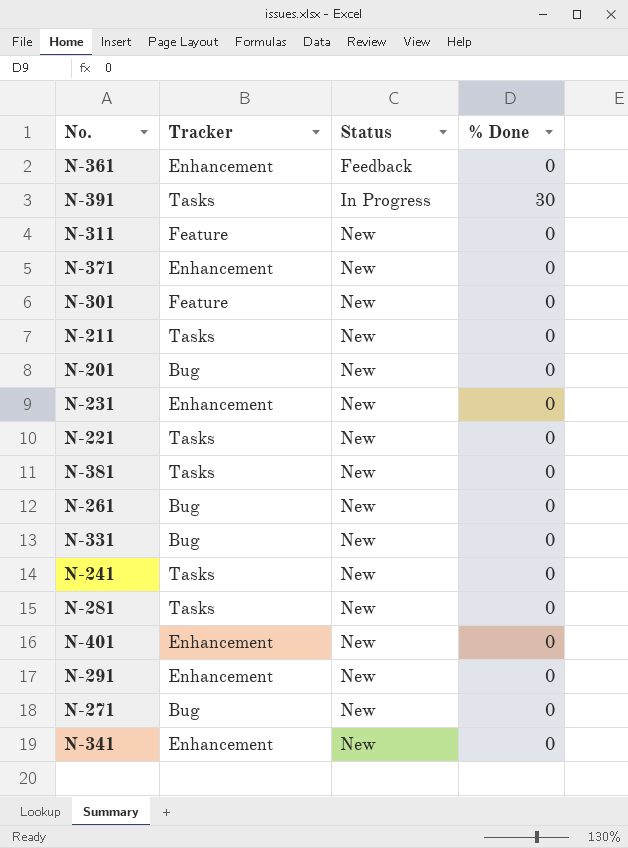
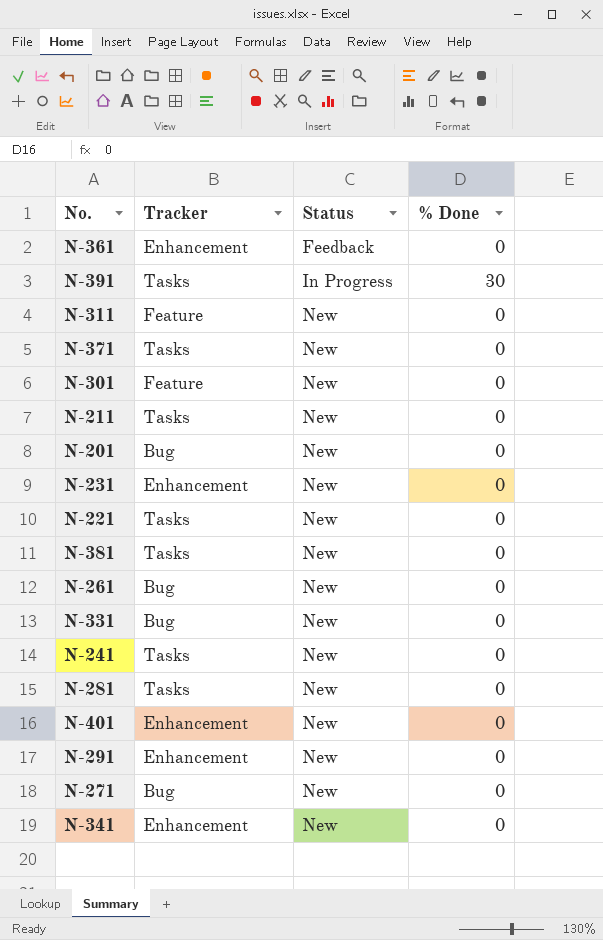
N-371 | Tracker: Enhancement -> Tasks

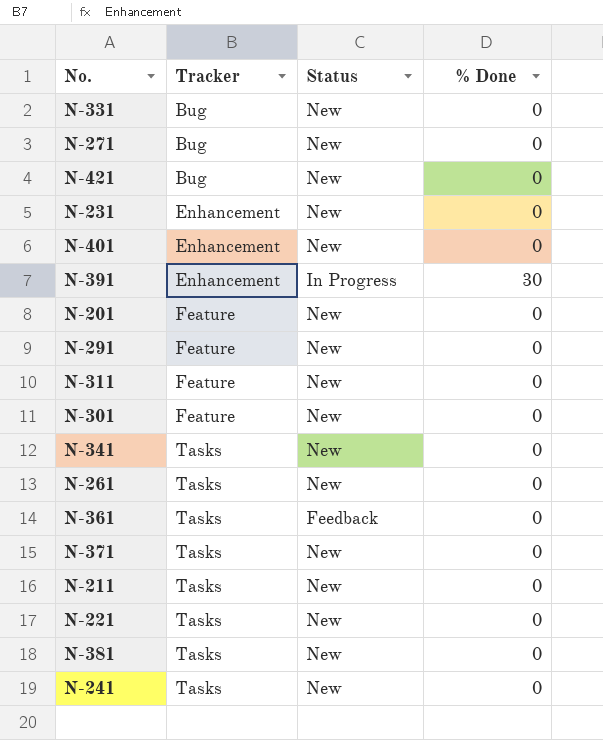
row order: Status ascending -> Tracker ascending
row N-281: Tasks | New | 0 -> none
row N-421: none -> Bug | New | 0
N-391 | Tracker: Tasks -> Enhancement
N-201 | Tracker: Bug -> Feature
N-291 | Tracker: Enhancement -> Feature
N-341 | Tracker: Enhancement -> Tasks
N-261 | Tracker: Bug -> Tasks
N-361 | Tracker: Enhancement -> Tasks

